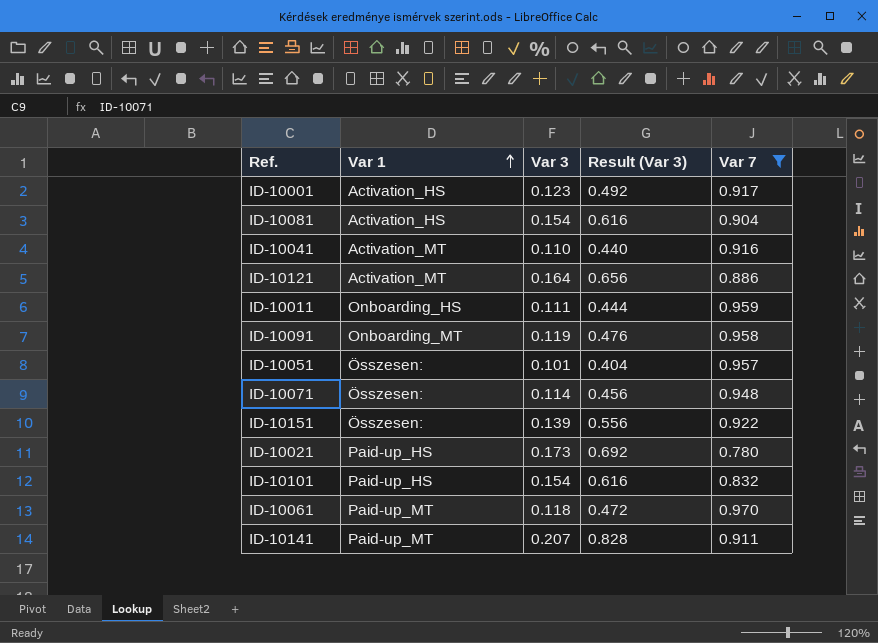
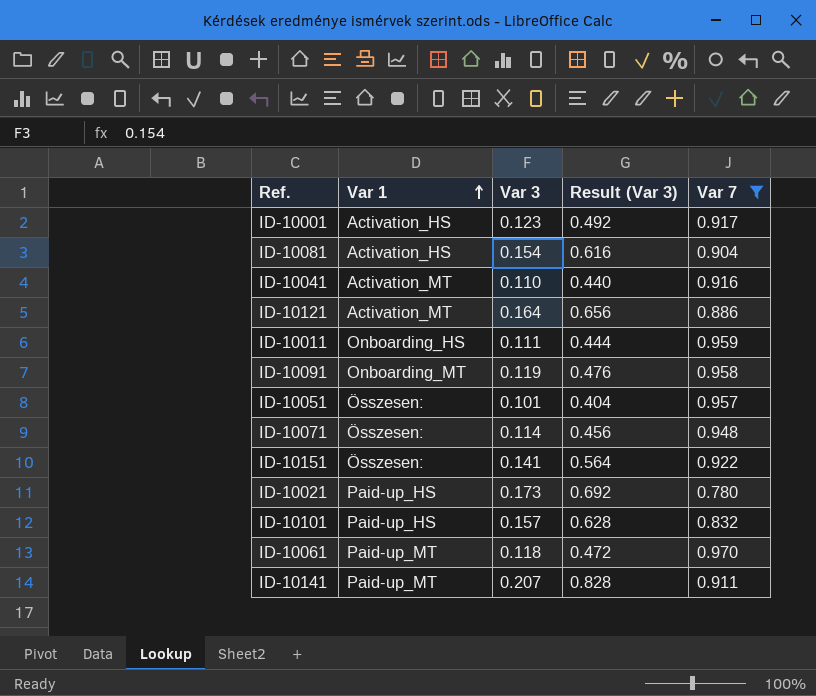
ID-10151 | Var 3: 0.139 -> 0.141
ID-10151 | Result (Var 3): 0.556 -> 0.564
ID-10101 | Var 3: 0.154 -> 0.157
ID-10101 | Result (Var 3): 0.616 -> 0.628

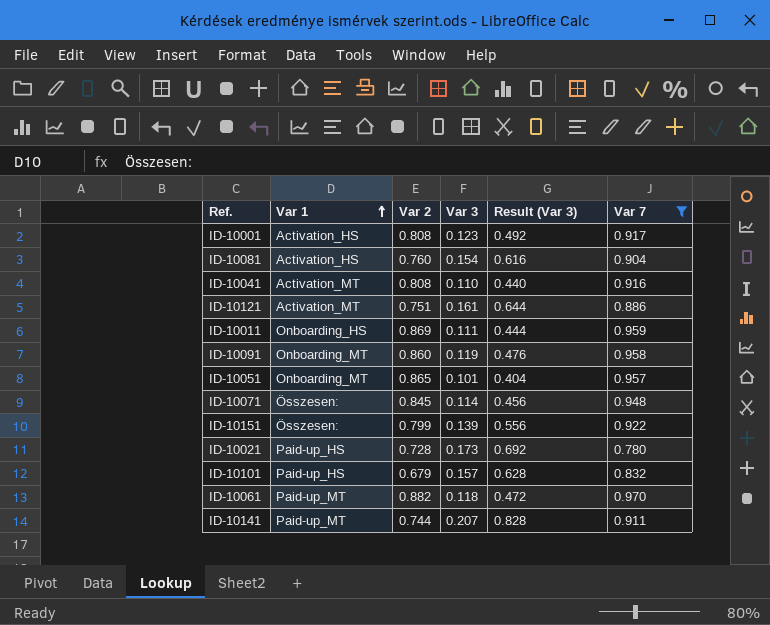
column Var 2 | position: none -> 3
ID-10121 | Var 3: 0.164 -> 0.161
ID-10121 | Result (Var 3): 0.656 -> 0.644
ID-10051 | Var 1: Összesen: -> Onboarding_MT
ID-10151 | Var 3: 0.141 -> 0.139
ID-10151 | Result (Var 3): 0.564 -> 0.556

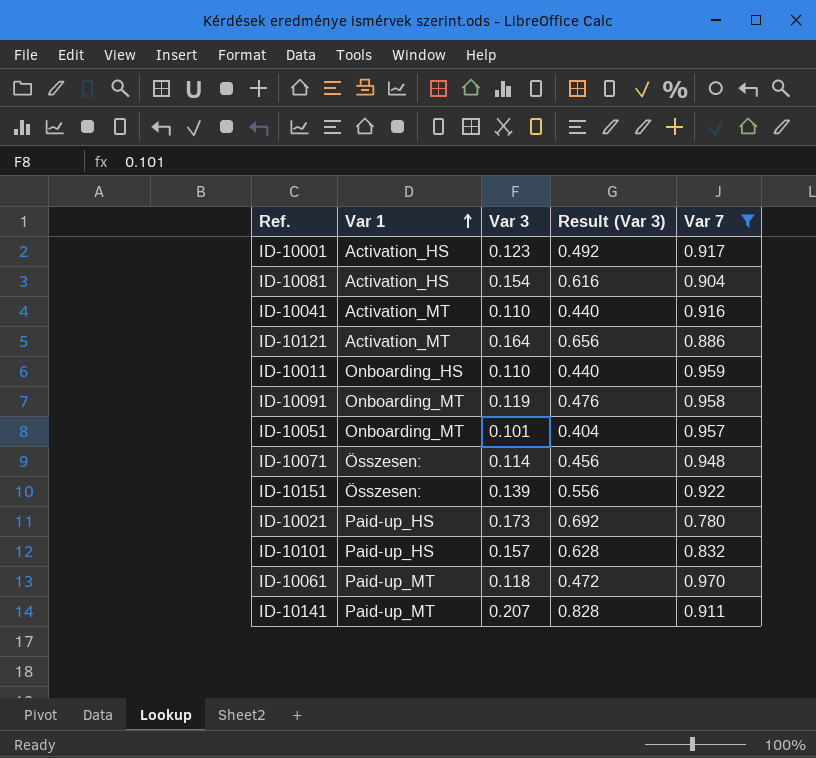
column Var 2 | position: 3 -> none
ID-10121 | Var 3: 0.161 -> 0.164
ID-10121 | Result (Var 3): 0.644 -> 0.656
ID-10011 | Var 3: 0.111 -> 0.110
ID-10011 | Result (Var 3): 0.444 -> 0.440

